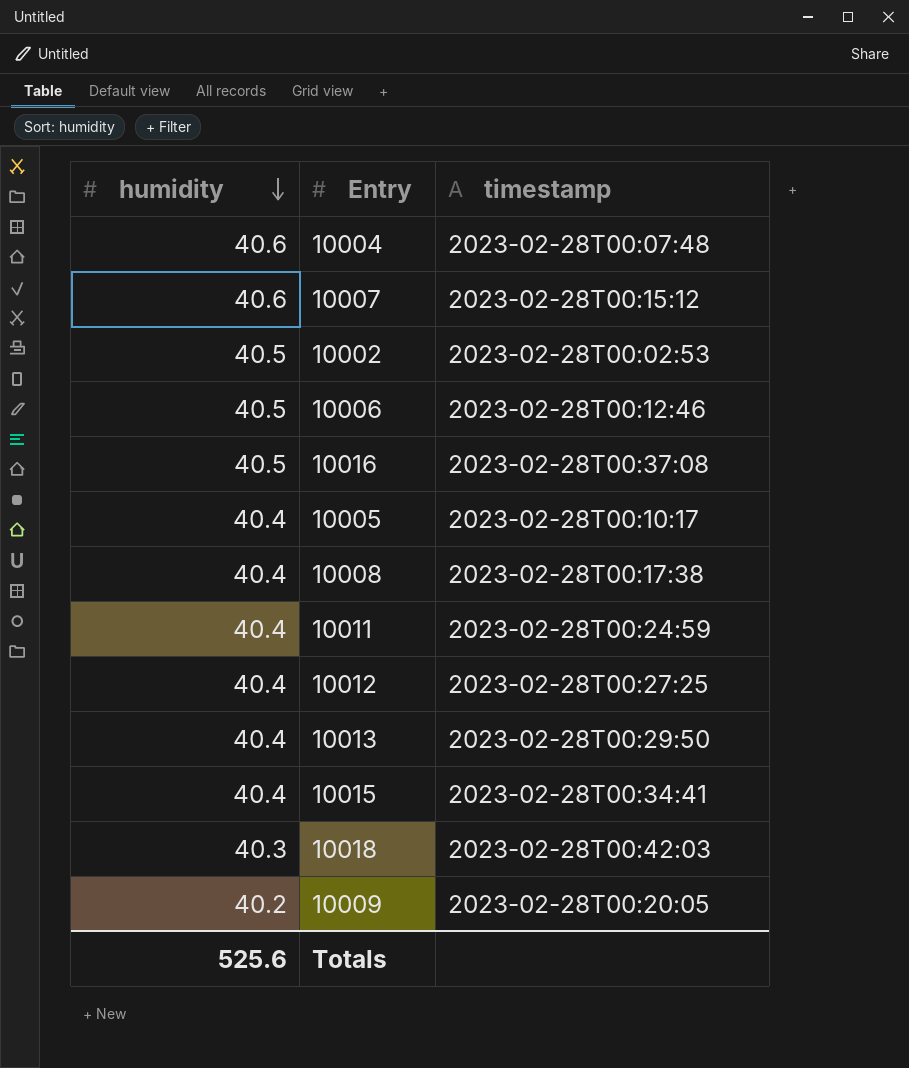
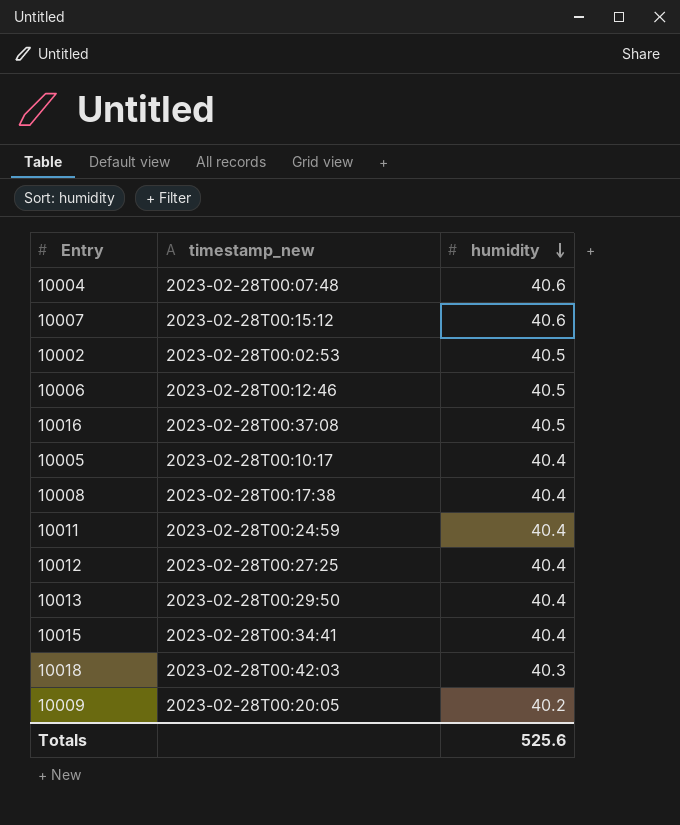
column name: timestamp -> timestamp_new
column humidity | position: 1 -> 3

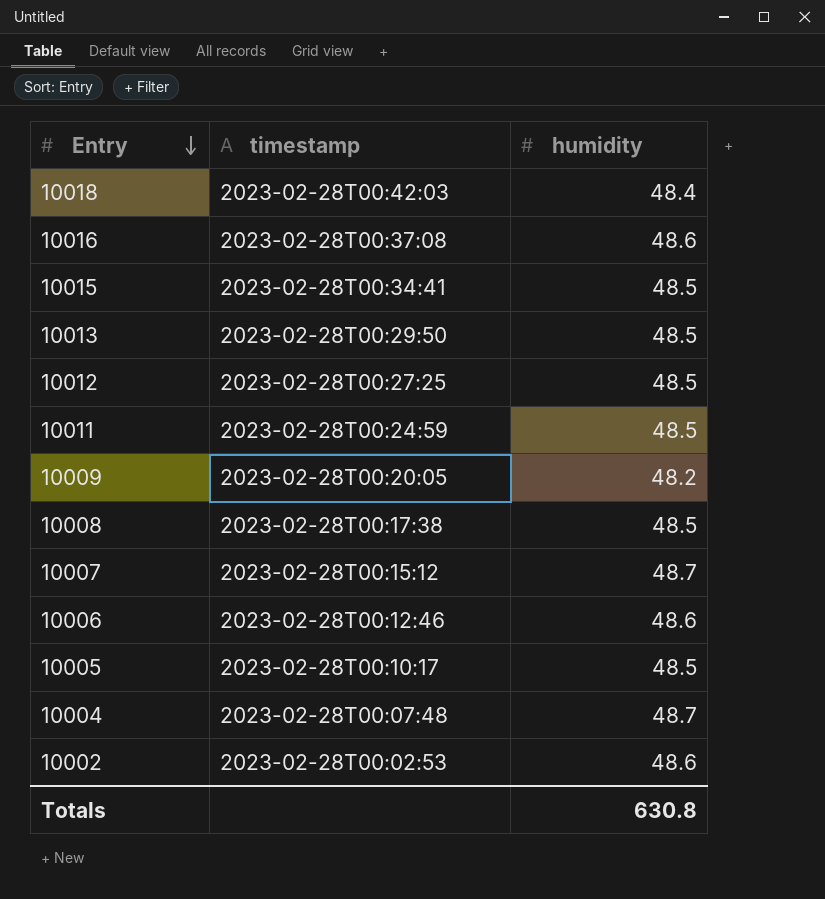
row order: humidity descending -> Entry descending
column name: timestamp_new -> timestamp
10018 | humidity: 40.3 -> 48.4
10016 | humidity: 40.5 -> 48.6
10015 | humidity: 40.4 -> 48.5
10013 | humidity: 40.4 -> 48.5
10012 | humidity: 40.4 -> 48.5
10011 | humidity: 40.4 -> 48.5
10009 | humidity: 40.2 -> 48.2
10008 | humidity: 40.4 -> 48.5
10007 | humidity: 40.6 -> 48.7
10006 | humidity: 40.5 -> 48.6
10005 | humidity: 40.4 -> 48.5
10004 | humidity: 40.6 -> 48.7
10002 | humidity: 40.5 -> 48.6
Totals | humidity: 525.6 -> 630.8

